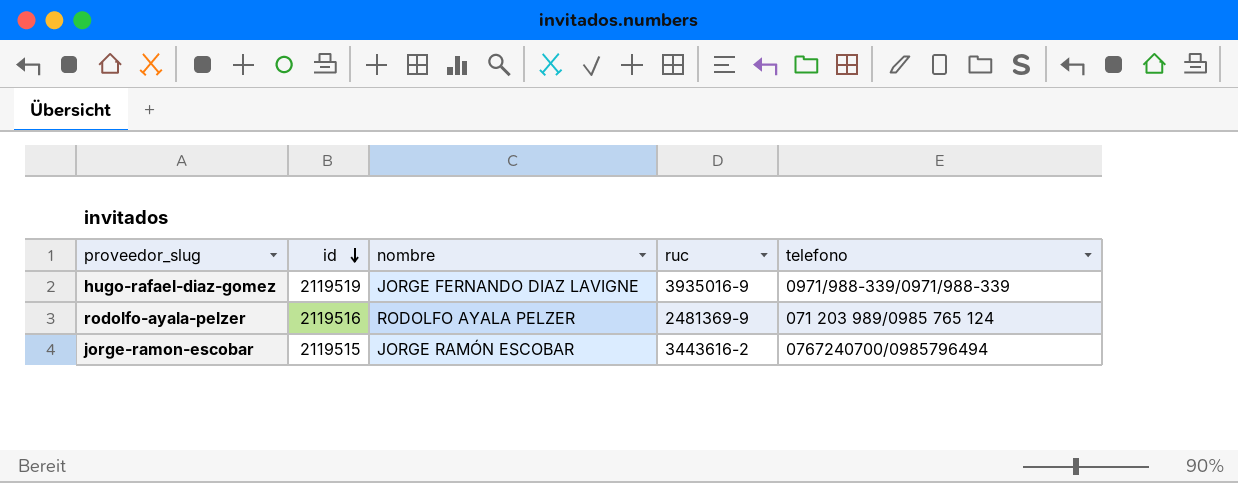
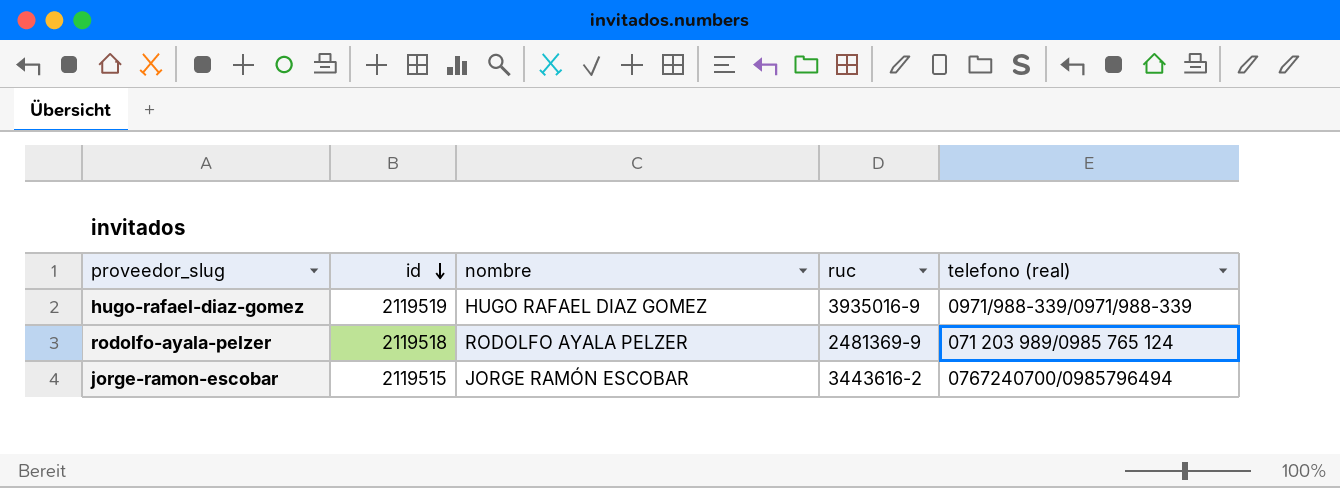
column name: telefono -> telefono (real)
hugo-rafael-diaz-gomez | nombre: JORGE FERNANDO DIAZ LAVIGNE -> HUGO RAFAEL DIAZ GOMEZ
rodolfo-ayala-pelzer | id: 2119516 -> 2119518

